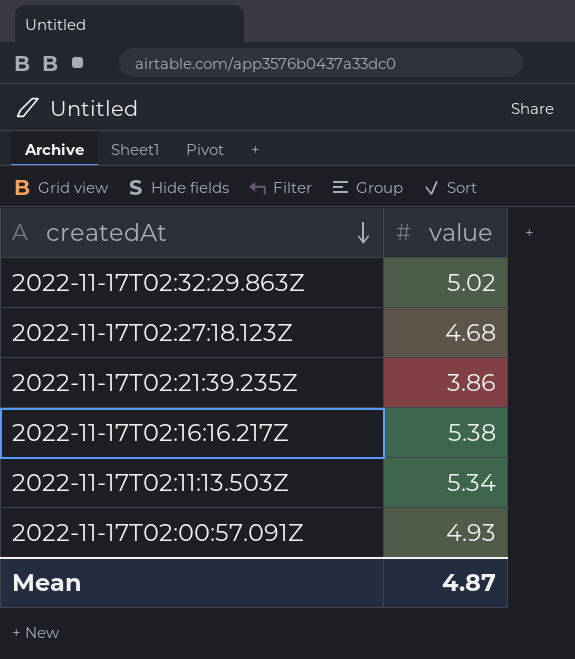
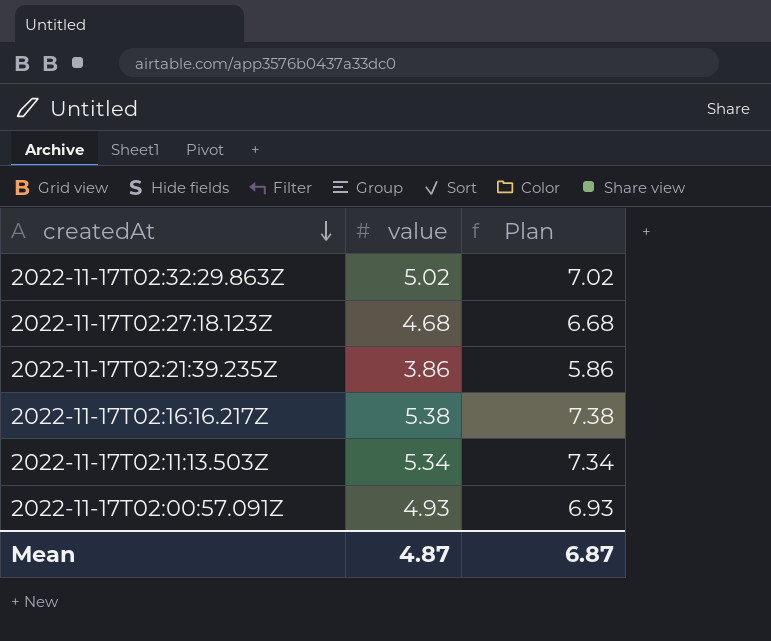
column Plan | formula: none -> [value] + 2

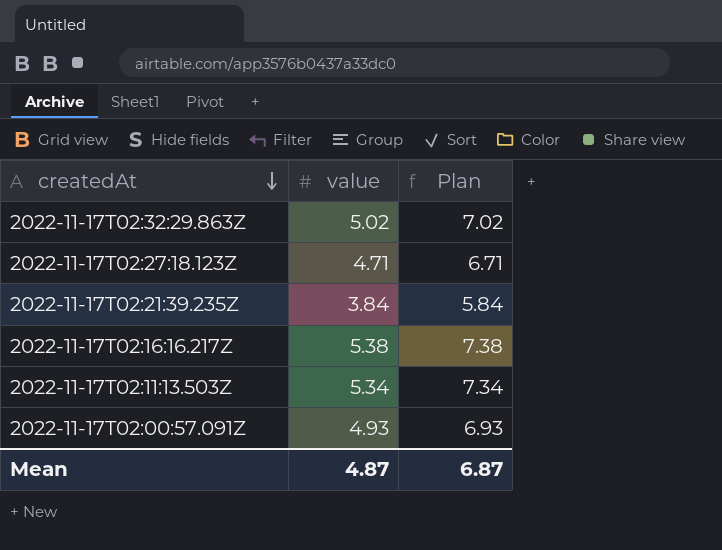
2022-11-17T02:27:18.123Z | value: 4.68 -> 4.71
2022-11-17T02:27:18.123Z | Plan: 6.68 -> 6.71
2022-11-17T02:21:39.235Z | value: 3.86 -> 3.84
2022-11-17T02:21:39.235Z | Plan: 5.86 -> 5.84

